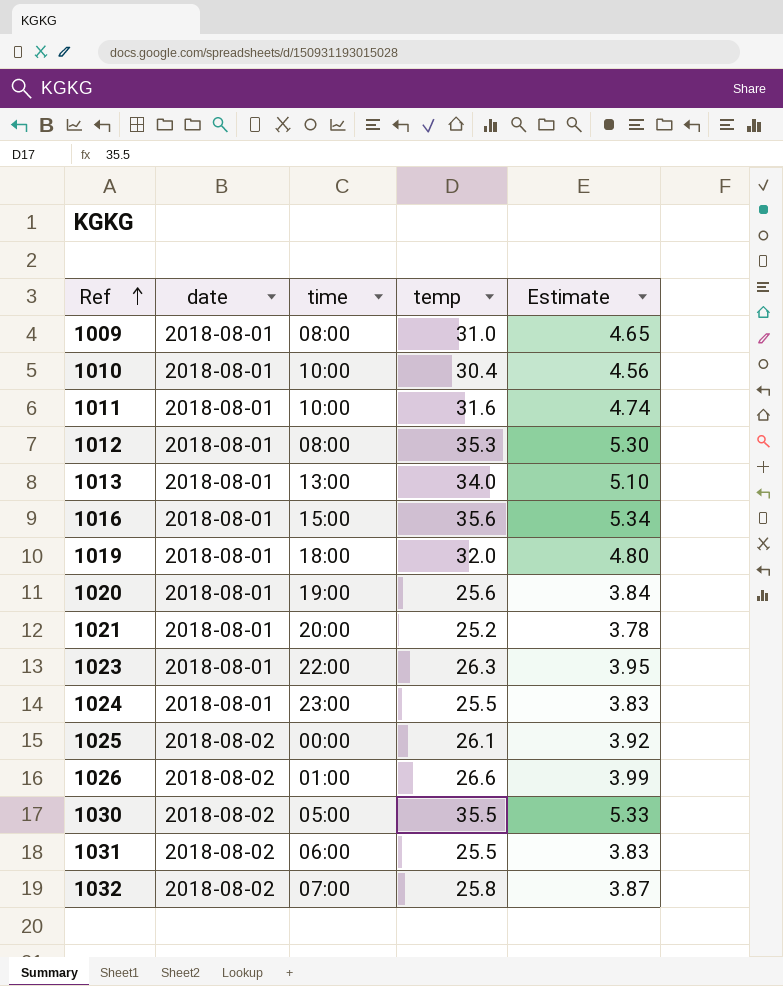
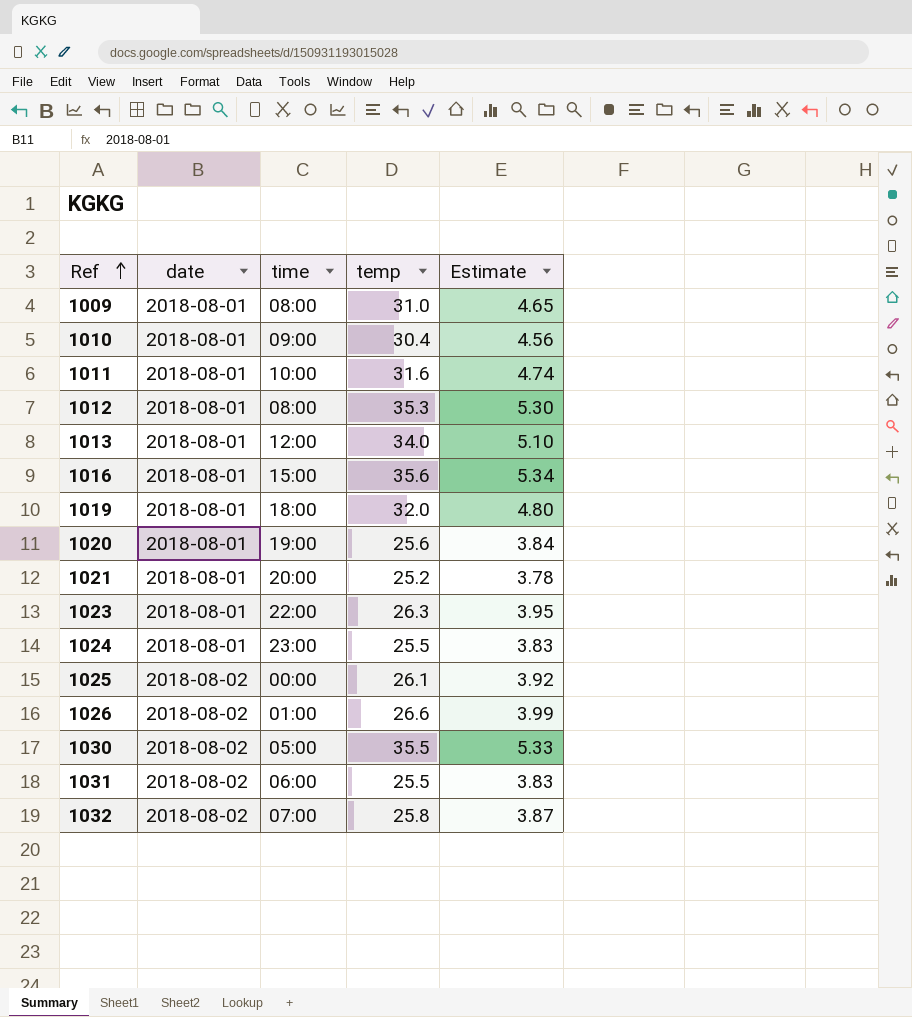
1010 | time: 10:00 -> 09:00
1013 | time: 13:00 -> 12:00

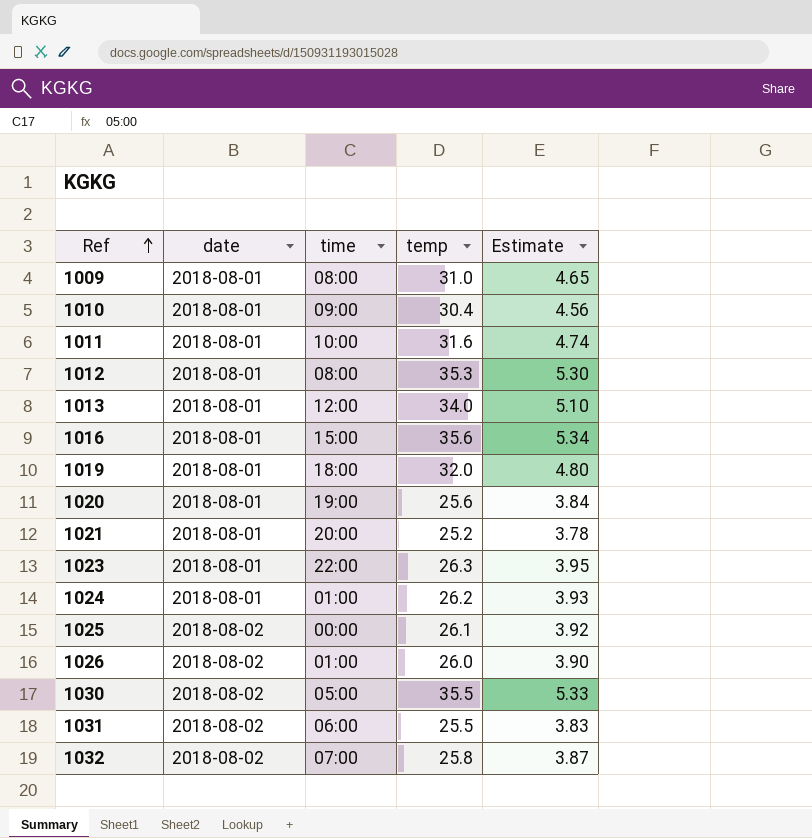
1024 | time: 23:00 -> 01:00
1024 | temp: 25.5 -> 26.2
1024 | Estimate: 3.83 -> 3.93
1026 | temp: 26.6 -> 26.0
1026 | Estimate: 3.99 -> 3.90

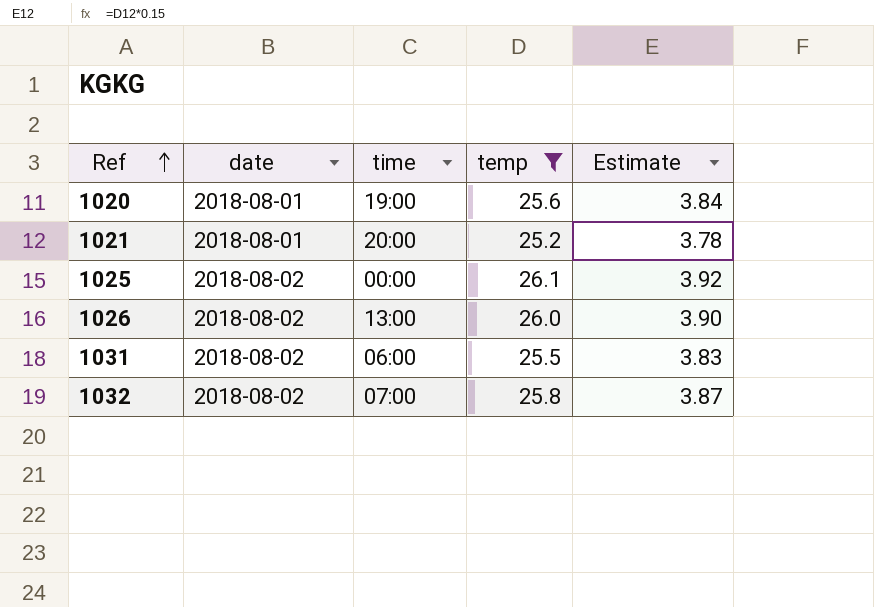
filter: none -> temp <= 26.1
1026 | time: 01:00 -> 13:00

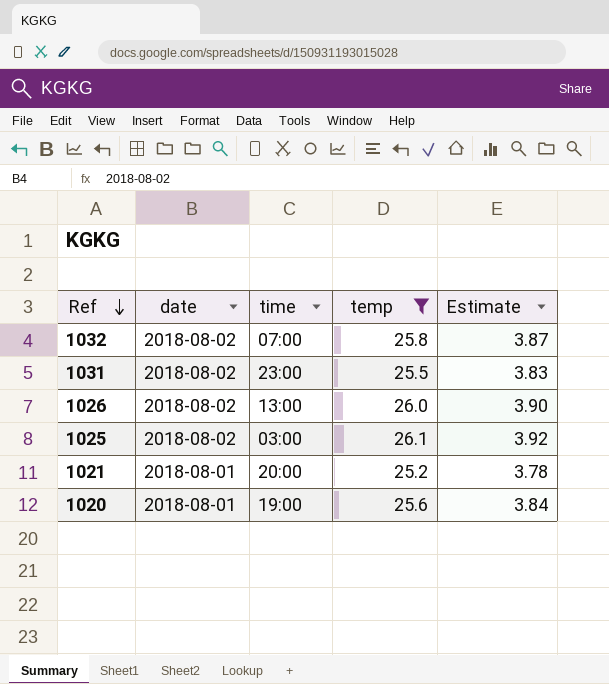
row order: Ref ascending -> Ref descending
1031 | time: 06:00 -> 23:00
1025 | time: 00:00 -> 03:00

